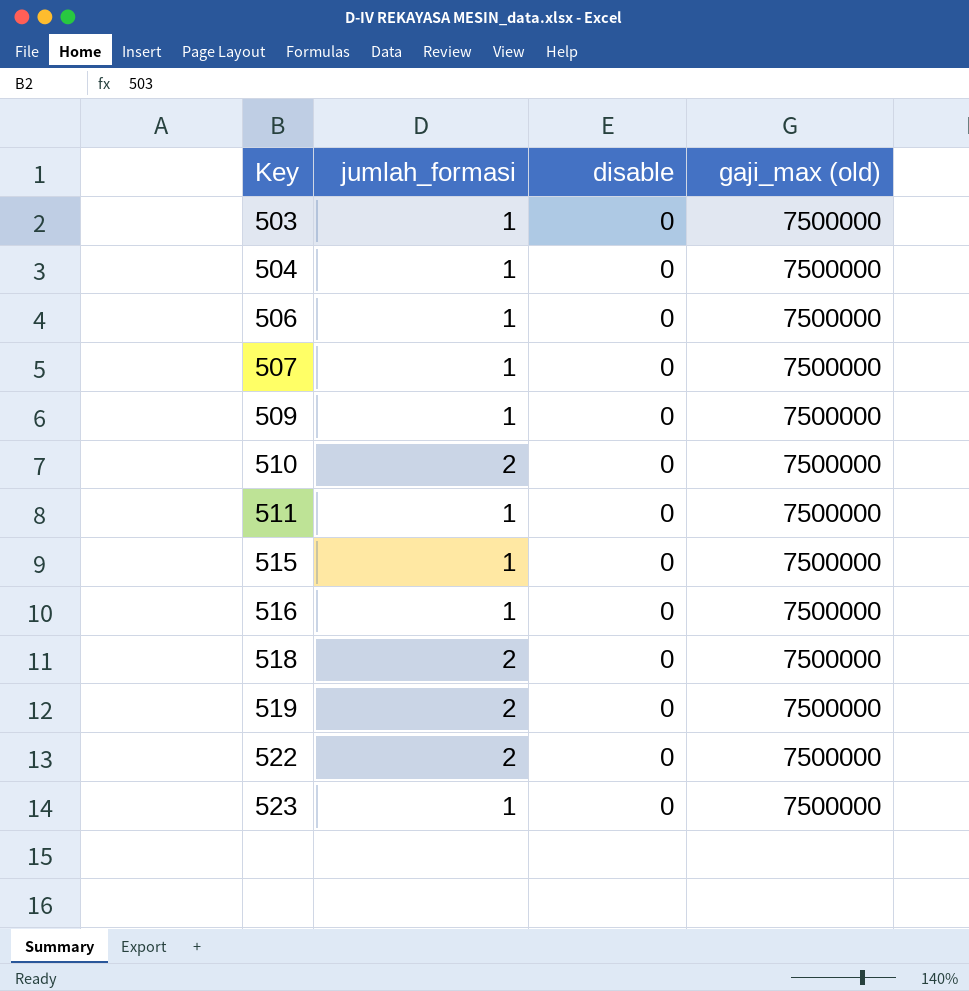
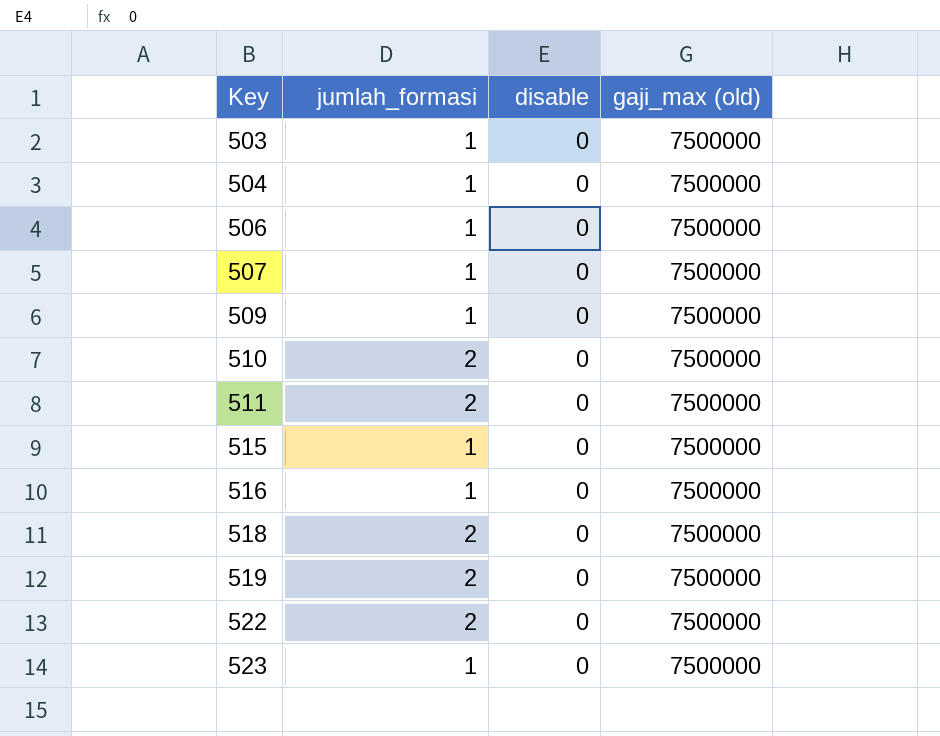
511 | jumlah_formasi: 1 -> 2

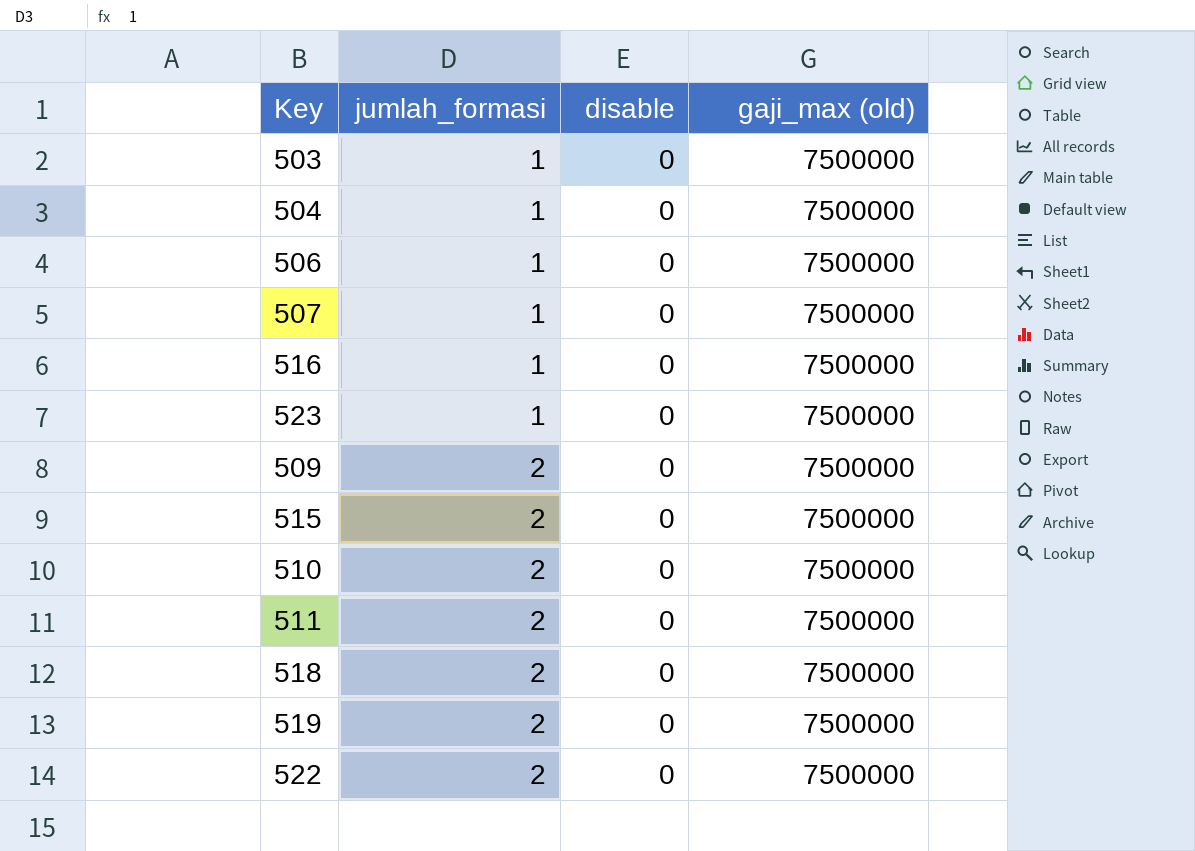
row order: Key ascending -> jumlah_formasi ascending
509 | jumlah_formasi: 1 -> 2
515 | jumlah_formasi: 1 -> 2

